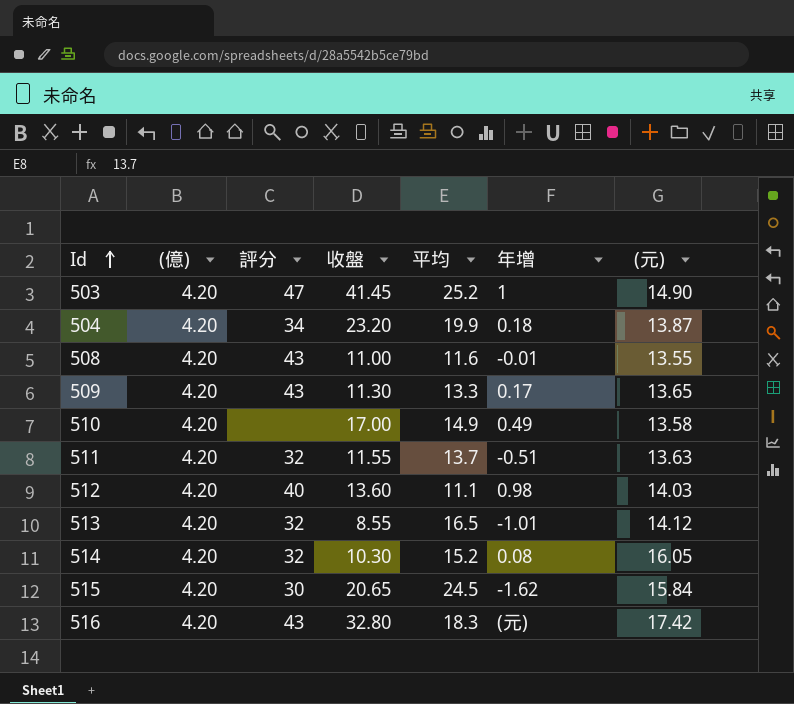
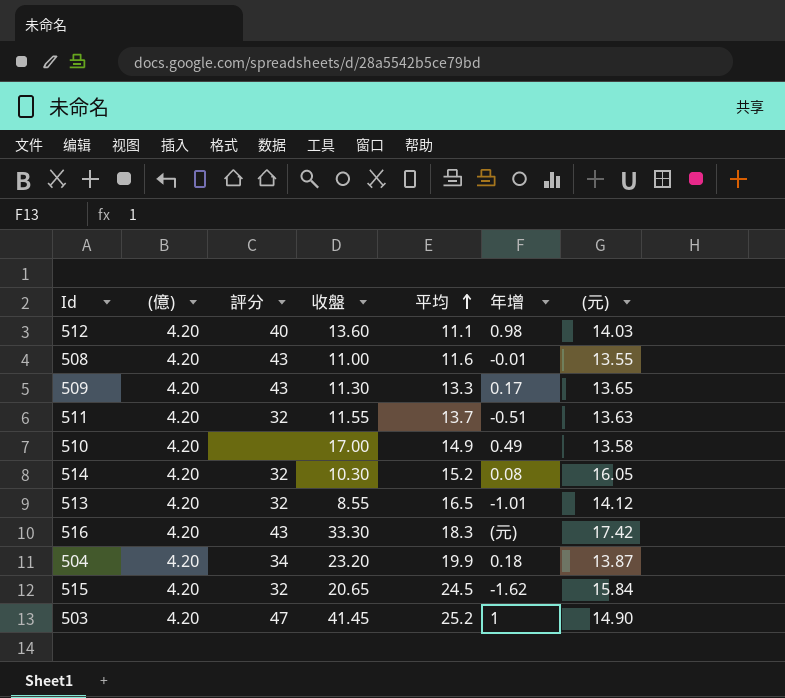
row order: Id ascending -> 平均 ascending
516 | 收盤: 32.80 -> 33.30
515 | 評分: 30 -> 32

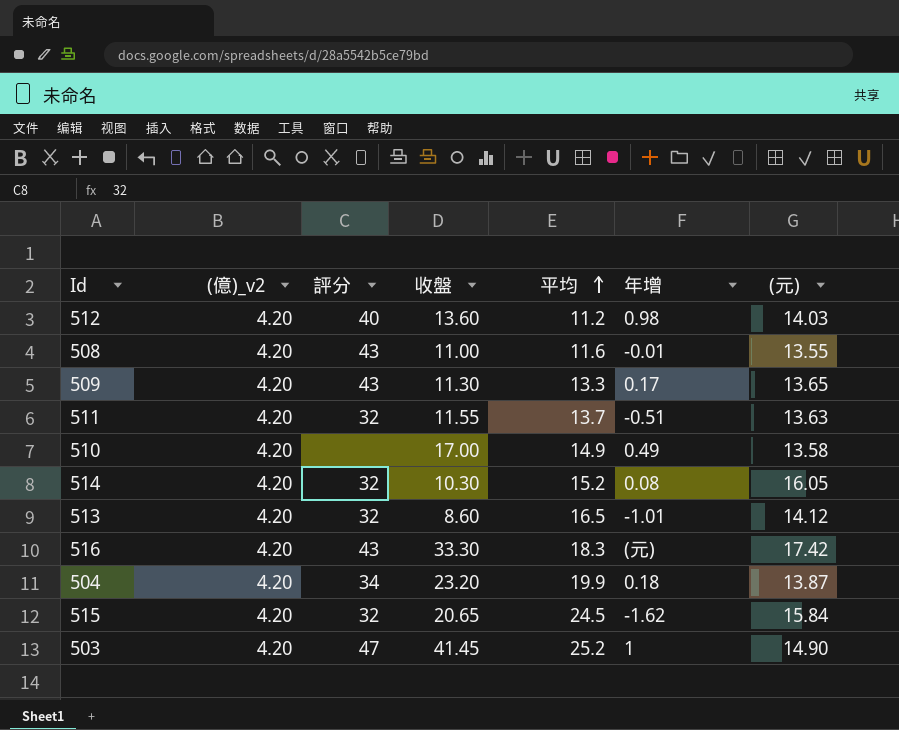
column name: (億) -> (億)_v2
512 | 平均: 11.1 -> 11.2
513 | 收盤: 8.55 -> 8.60

